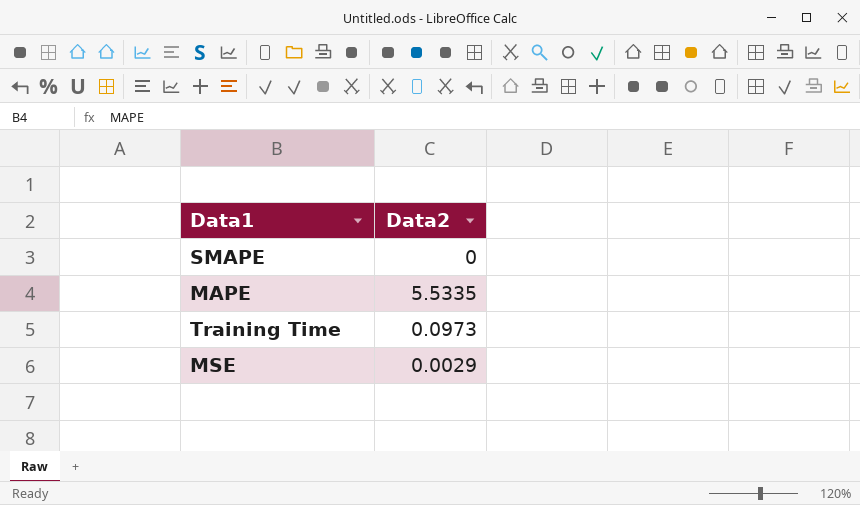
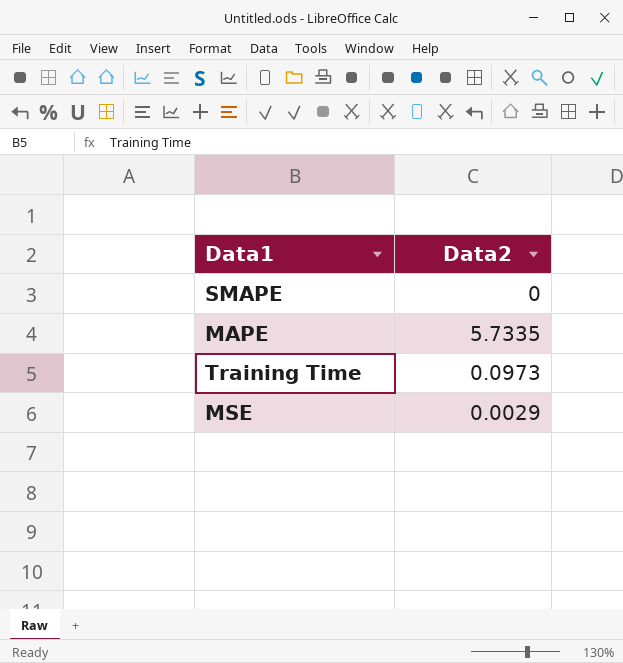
MAPE | Data2: 5.5335 -> 5.7335

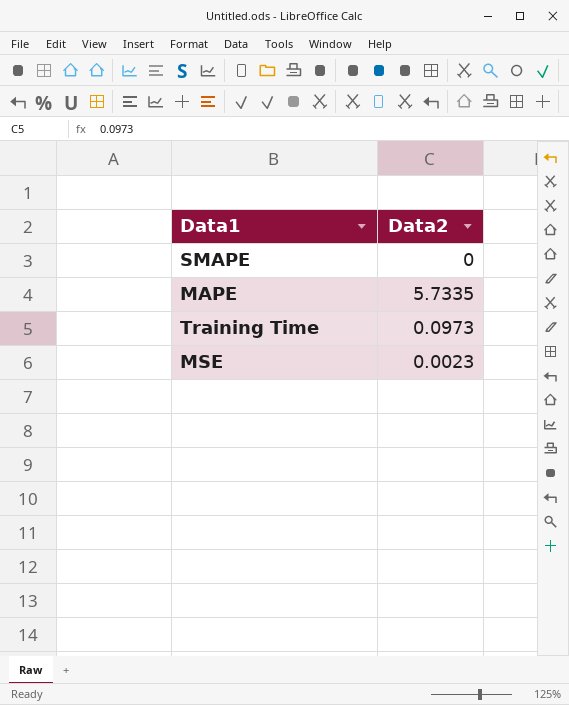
MSE | Data2: 0.0029 -> 0.0023

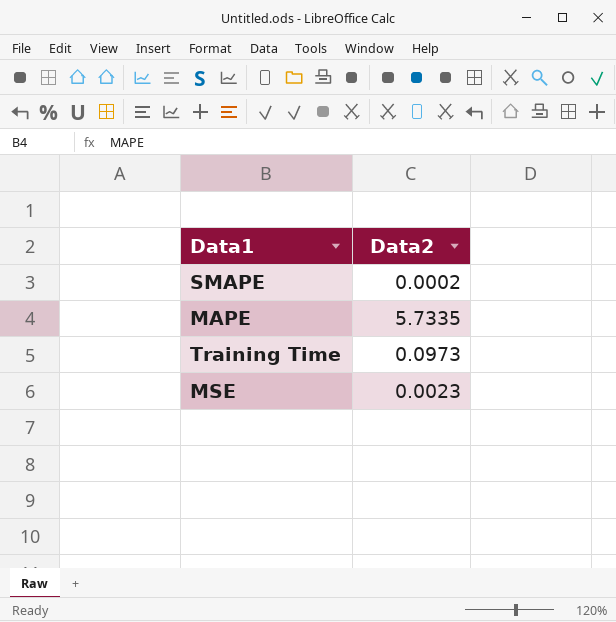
SMAPE | Data2: 0 -> 0.0002

